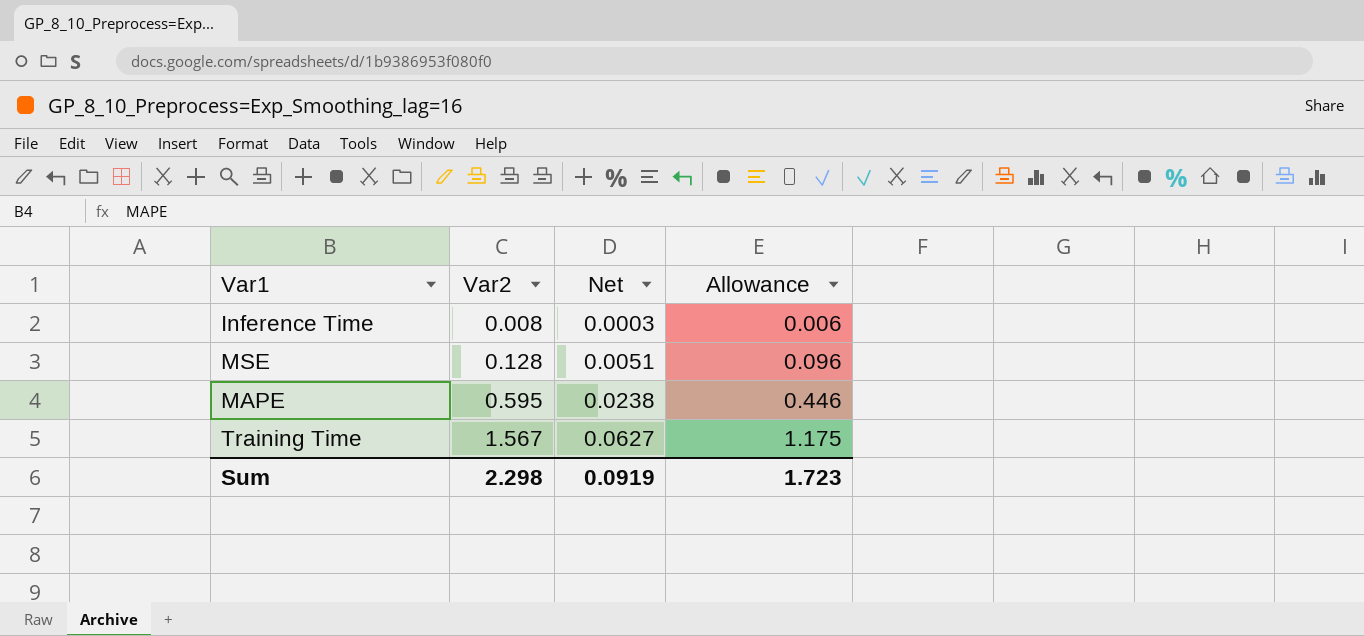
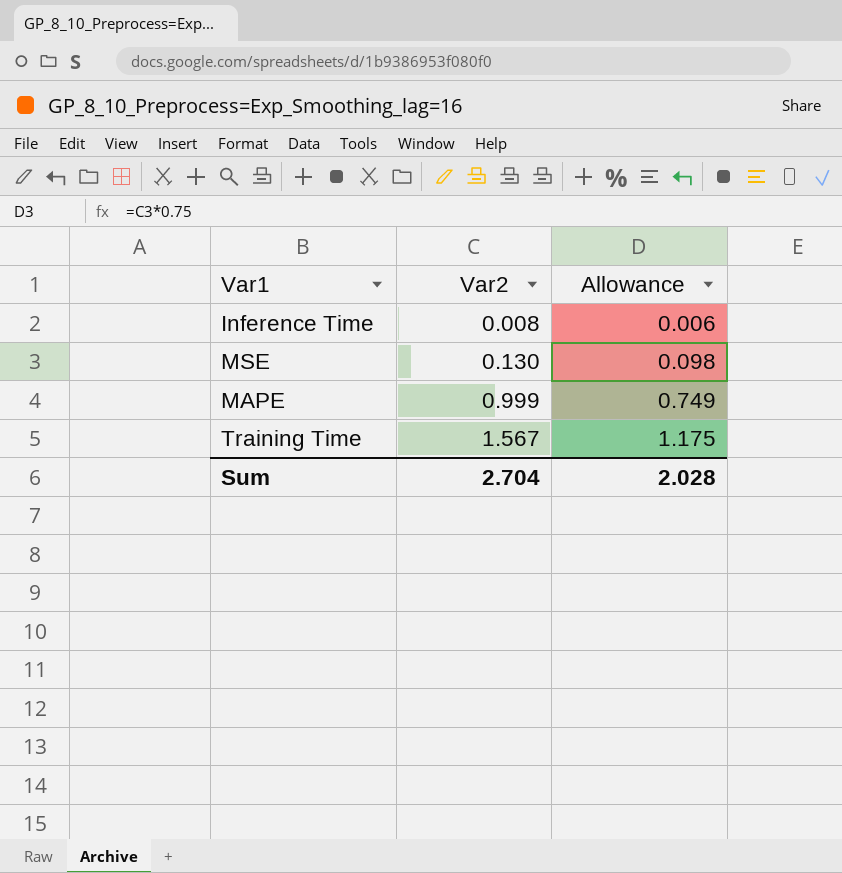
column Net | formula: [Var2] * 0.04 -> none
MSE | Var2: 0.128 -> 0.130
MSE | Allowance: 0.096 -> 0.098
MAPE | Var2: 0.595 -> 0.999
MAPE | Allowance: 0.446 -> 0.749
Sum | Var2: 2.298 -> 2.704
Sum | Allowance: 1.723 -> 2.028

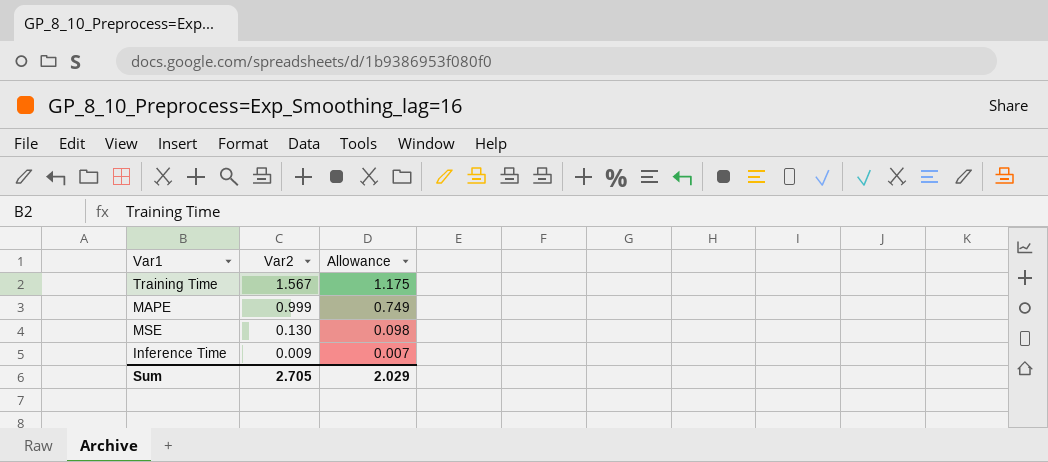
row order: Var2 ascending -> Var2 descending
Inference Time | Var2: 0.008 -> 0.009
Inference Time | Allowance: 0.006 -> 0.007
Sum | Var2: 2.704 -> 2.705
Sum | Allowance: 2.028 -> 2.029

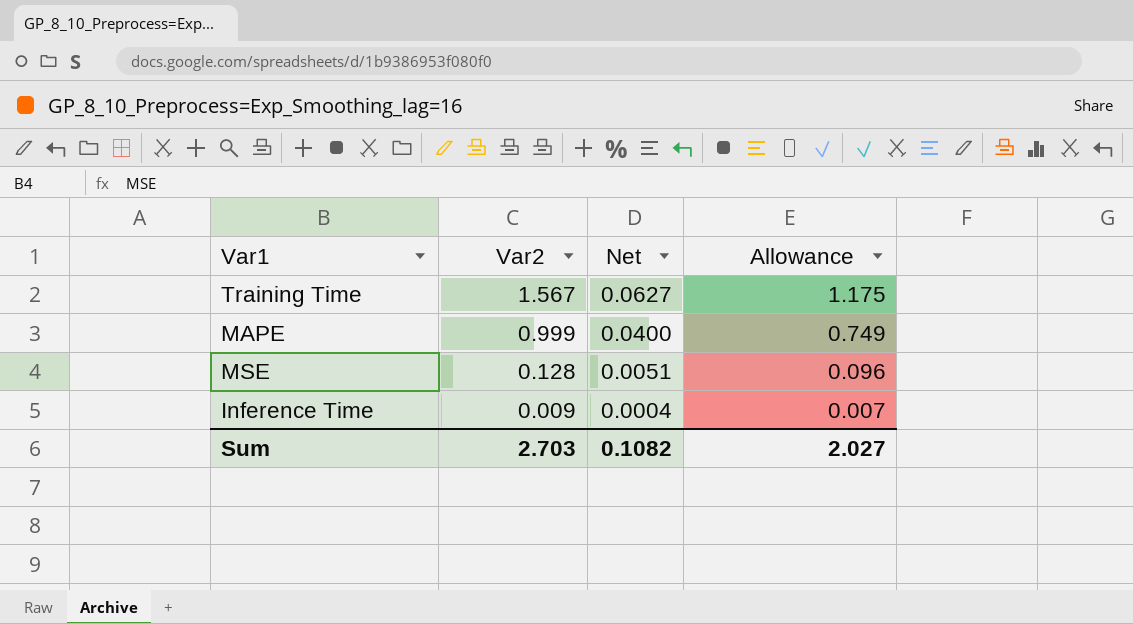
column Net | formula: none -> [Var2] * 0.04
MSE | Var2: 0.130 -> 0.128
MSE | Allowance: 0.098 -> 0.096
Sum | Var2: 2.705 -> 2.703
Sum | Allowance: 2.029 -> 2.027

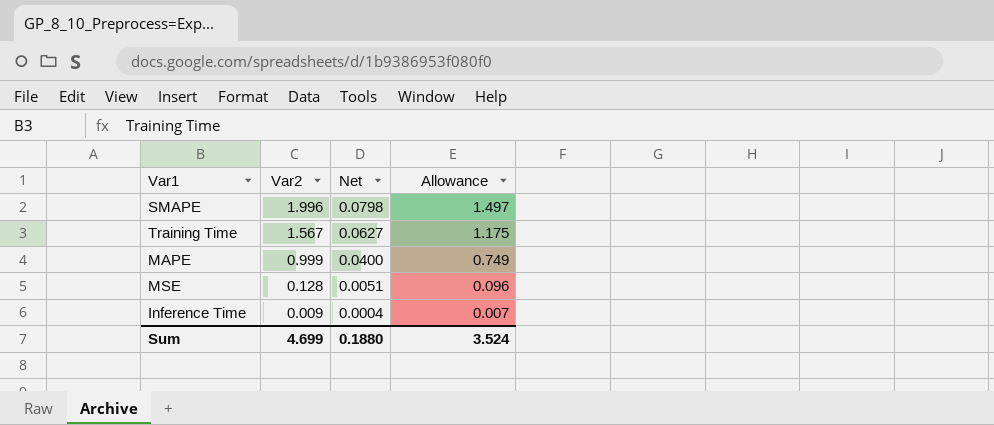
row SMAPE: none -> 1.996 | 0.0798 | 1.497
Sum | Var2: 2.703 -> 4.699
Sum | Net: 0.1082 -> 0.1880
Sum | Allowance: 2.027 -> 3.524

